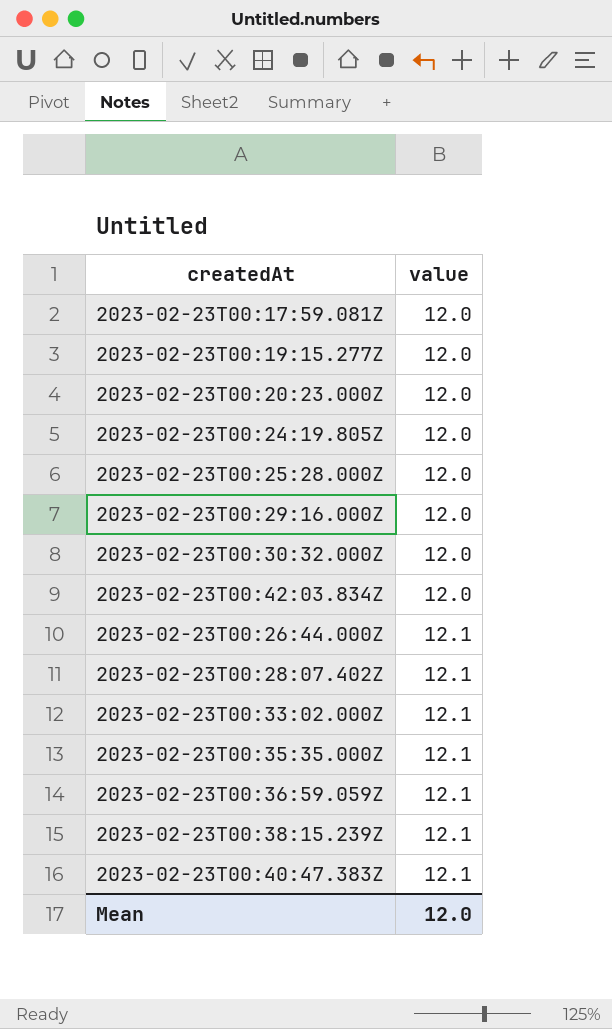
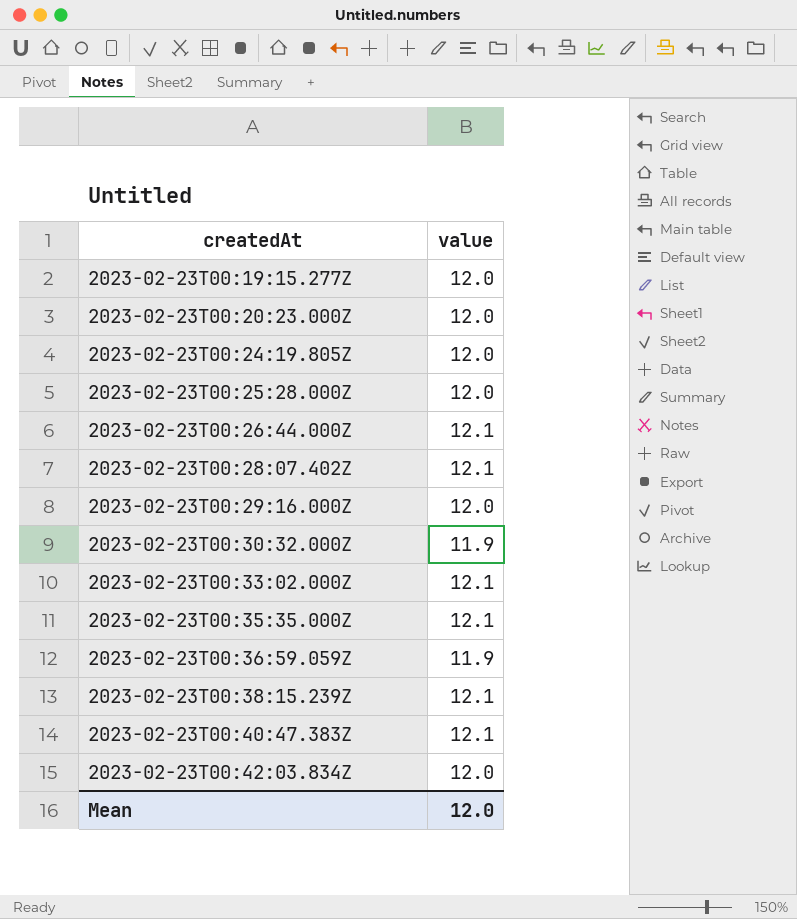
row order: value ascending -> createdAt ascending
row 2023-02-23T00:17:59.081Z: 12.0 -> none
2023-02-23T00:30:32.000Z | value: 12.0 -> 11.9
2023-02-23T00:36:59.059Z | value: 12.1 -> 11.9

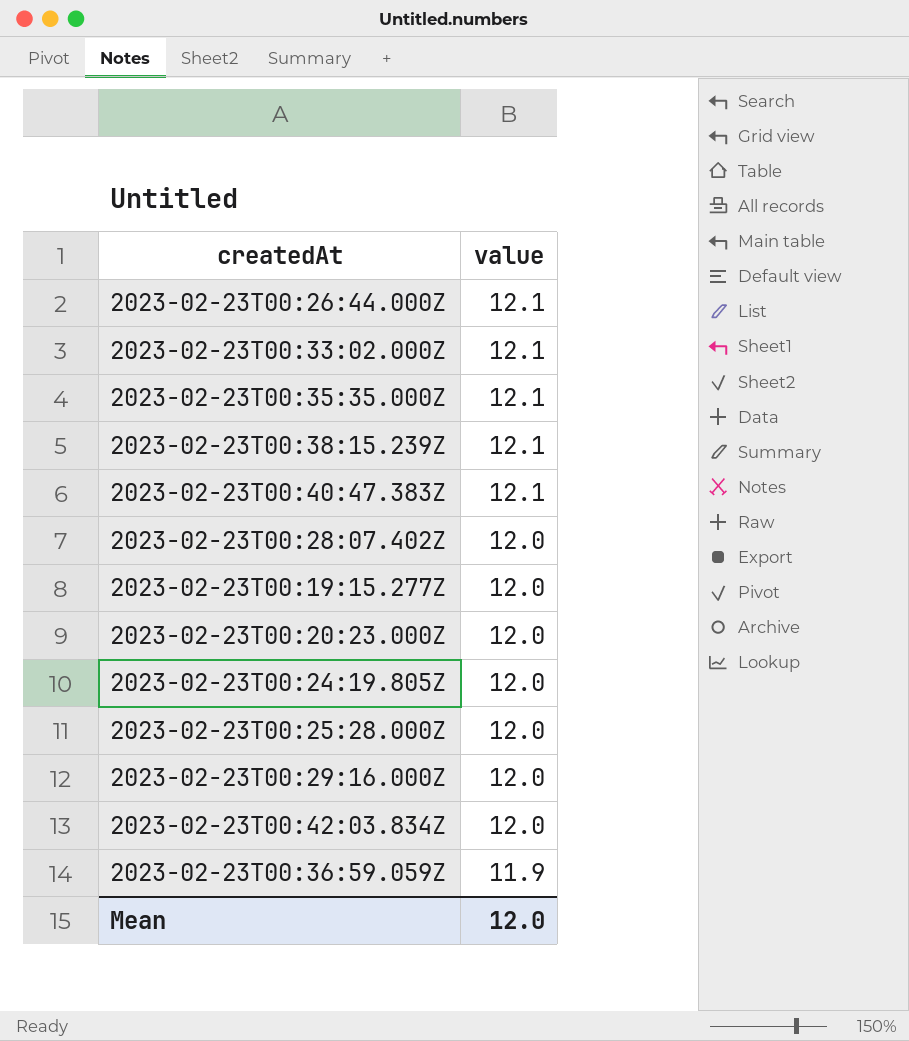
row order: createdAt ascending -> value descending
row 2023-02-23T00:30:32.000Z: 11.9 -> none
2023-02-23T00:28:07.402Z | value: 12.1 -> 12.0

